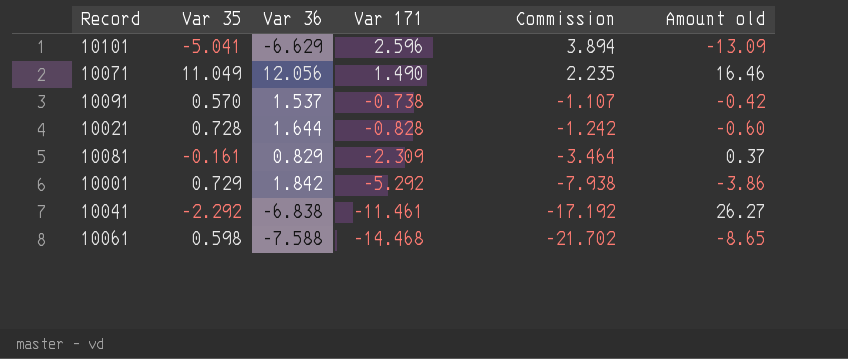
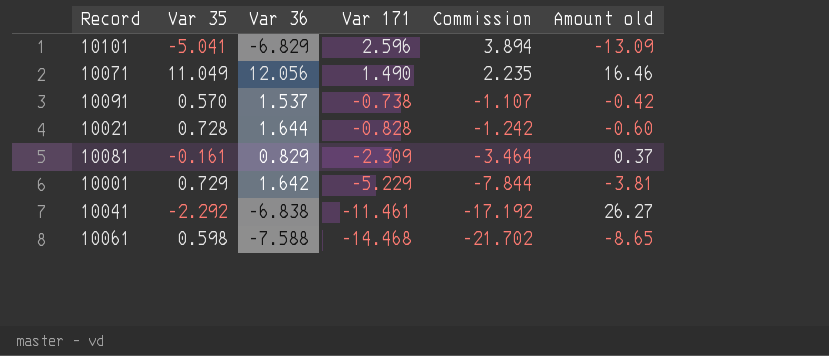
10101 | Var 36: -6.629 -> -6.829
10001 | Var 36: 1.842 -> 1.642
10001 | Var 171: -5.292 -> -5.229
10001 | Commission: -7.938 -> -7.844
10001 | Amount old: -3.86 -> -3.81

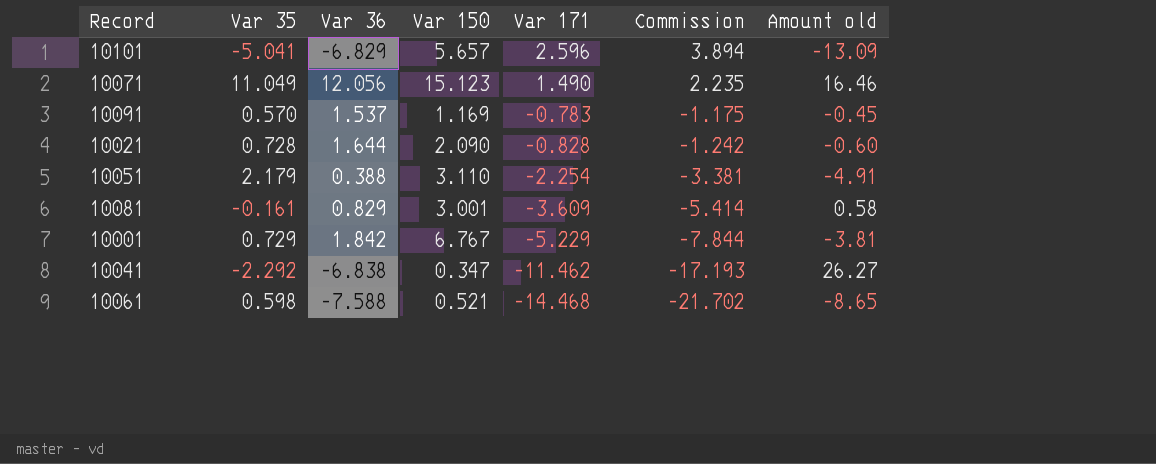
column Var 150 | position: none -> 4
10091 | Var 171: -0.738 -> -0.783
10091 | Commission: -1.107 -> -1.175
10091 | Amount old: -0.42 -> -0.45
row 10051: none -> 2.179 | 0.388 | 3.110 | -2.254 | -3.381 | -4.91
10081 | Var 171: -2.309 -> -3.609
10081 | Commission: -3.464 -> -5.414
10081 | Amount old: 0.37 -> 0.58
10001 | Var 36: 1.642 -> 1.842
10041 | Var 171: -11.461 -> -11.462
10041 | Commission: -17.192 -> -17.193

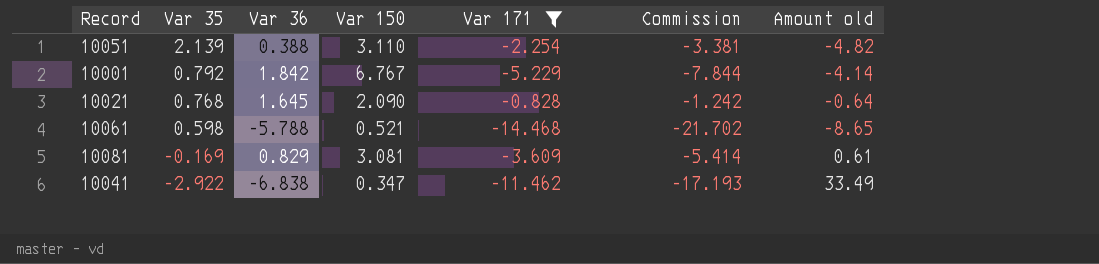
filter: none -> Var 171 <= -0.828
row order: Var 171 descending -> Var 35 descending
10051 | Var 35: 2.179 -> 2.139
10051 | Amount old: -4.91 -> -4.82
10001 | Var 35: 0.729 -> 0.792
10001 | Amount old: -3.81 -> -4.14
10021 | Var 35: 0.728 -> 0.768
10021 | Var 36: 1.644 -> 1.645
10021 | Amount old: -0.60 -> -0.64
10061 | Var 36: -7.588 -> -5.788
10081 | Var 35: -0.161 -> -0.169
10081 | Var 150: 3.001 -> 3.081
10081 | Amount old: 0.58 -> 0.61
10041 | Var 35: -2.292 -> -2.922
10041 | Amount old: 26.27 -> 33.49

